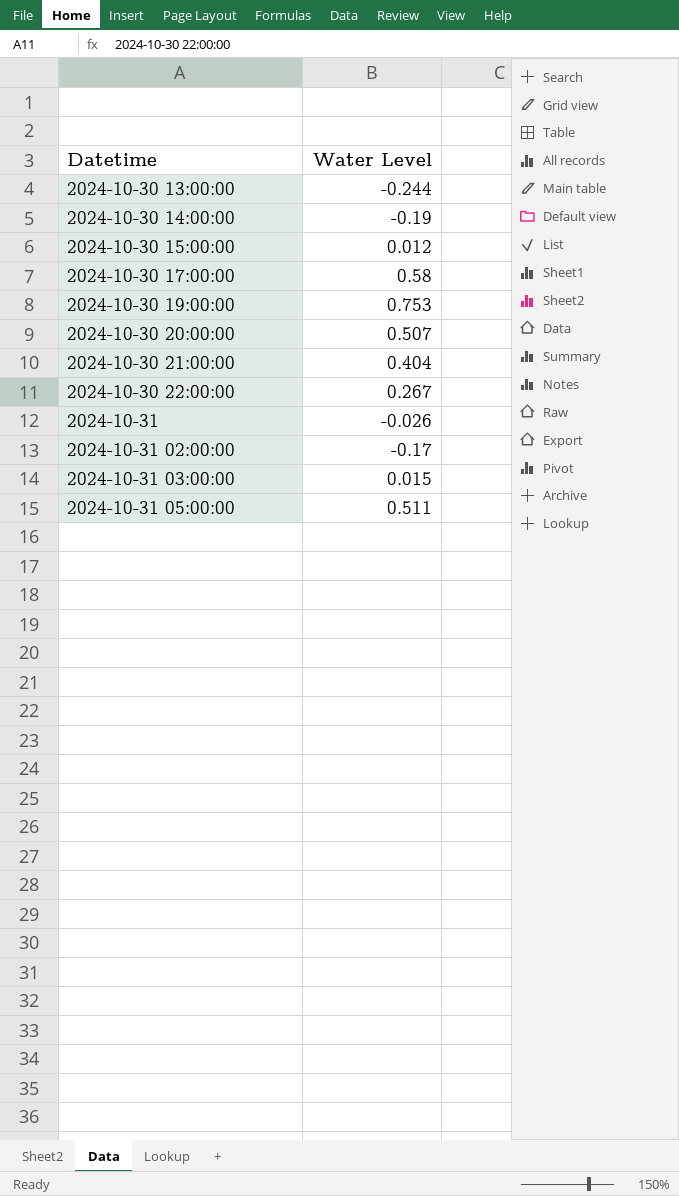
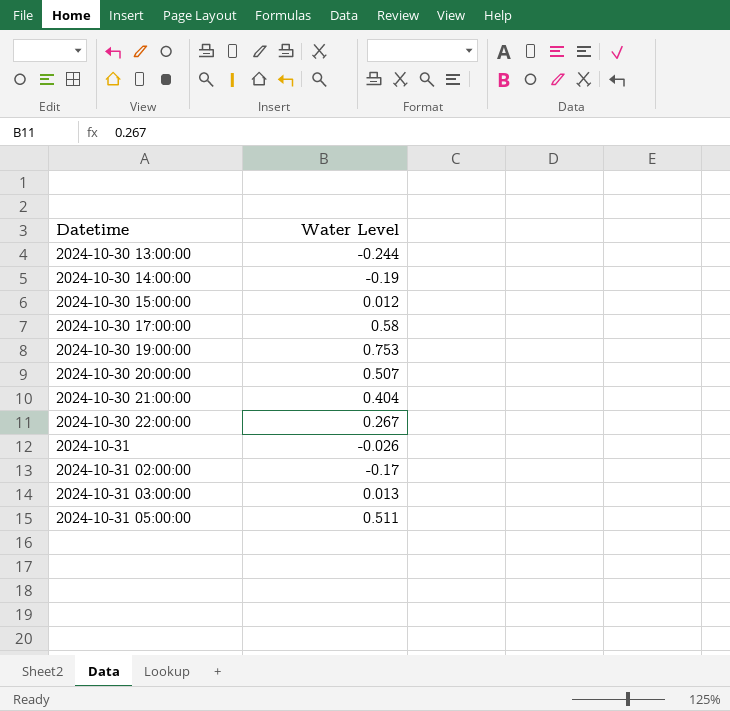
2024-10-31 03:00:00 | Water Level: 0.015 -> 0.013

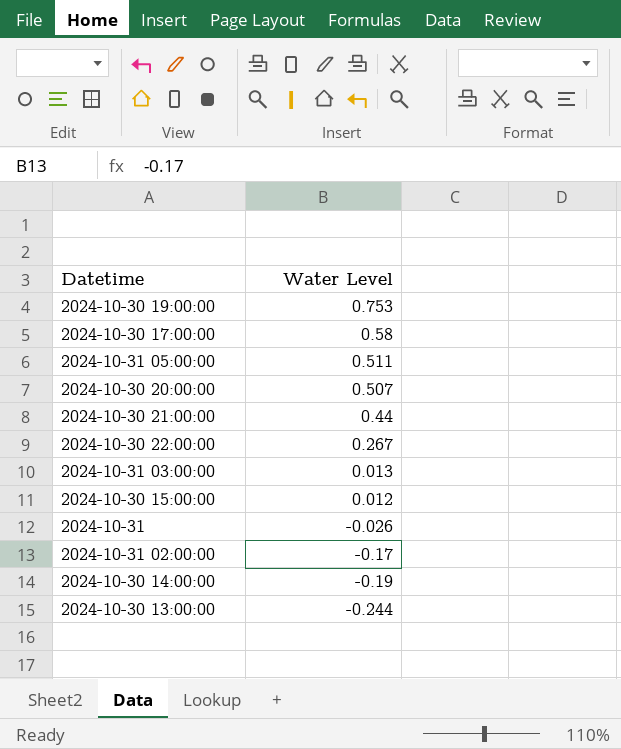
row order: Datetime ascending -> Water Level descending
2024-10-30 21:00:00 | Water Level: 0.404 -> 0.44

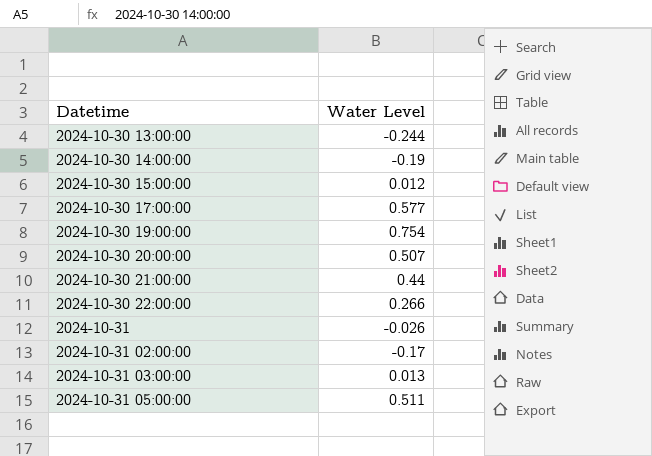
row order: Water Level descending -> Datetime ascending
2024-10-30 17:00:00 | Water Level: 0.58 -> 0.577
2024-10-30 19:00:00 | Water Level: 0.753 -> 0.754
2024-10-30 22:00:00 | Water Level: 0.267 -> 0.266

